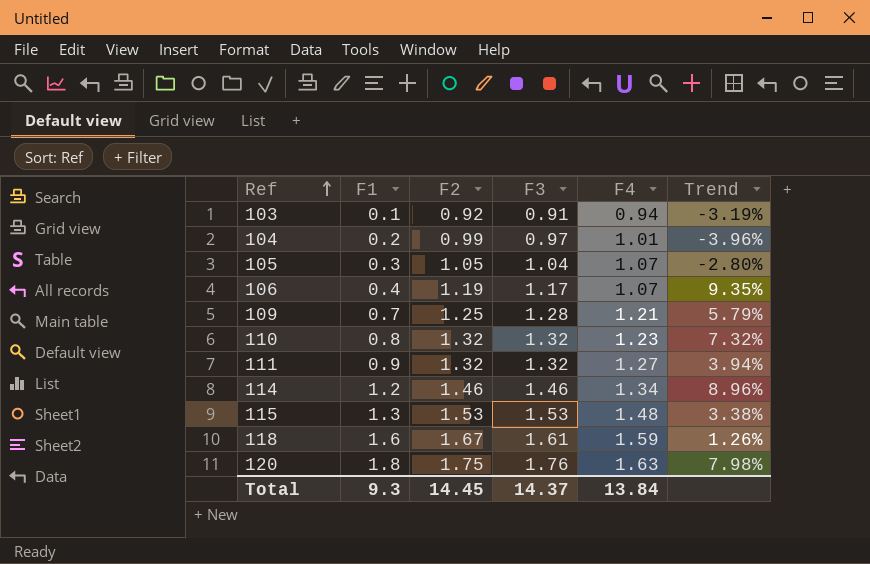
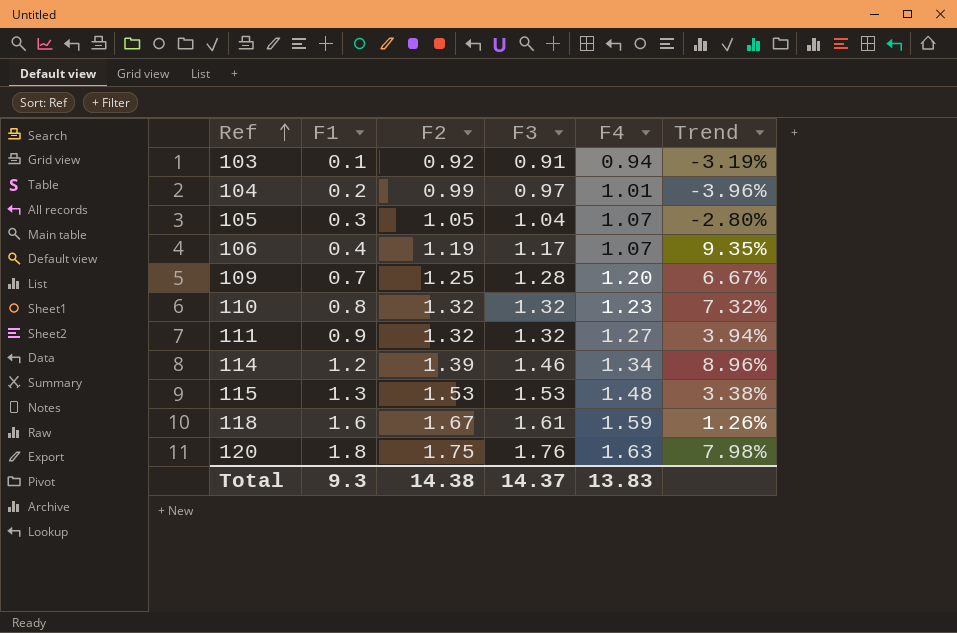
109 | F4: 1.21 -> 1.20
109 | Trend: 5.79% -> 6.67%
114 | F2: 1.46 -> 1.39
Total | F2: 14.45 -> 14.38
Total | F4: 13.84 -> 13.83

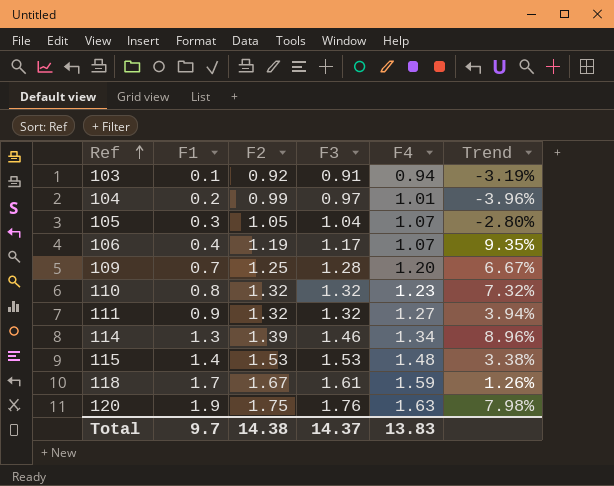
114 | F1: 1.2 -> 1.3
115 | F1: 1.3 -> 1.4
118 | F1: 1.6 -> 1.7
120 | F1: 1.8 -> 1.9
Total | F1: 9.3 -> 9.7

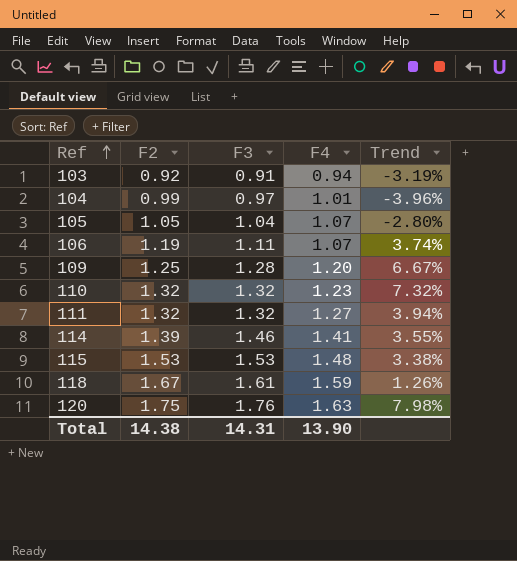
column F1 | position: 2 -> none
106 | F3: 1.17 -> 1.11
106 | Trend: 9.35% -> 3.74%
114 | F4: 1.34 -> 1.41
114 | Trend: 8.96% -> 3.55%
Total | F3: 14.37 -> 14.31
Total | F4: 13.83 -> 13.90

